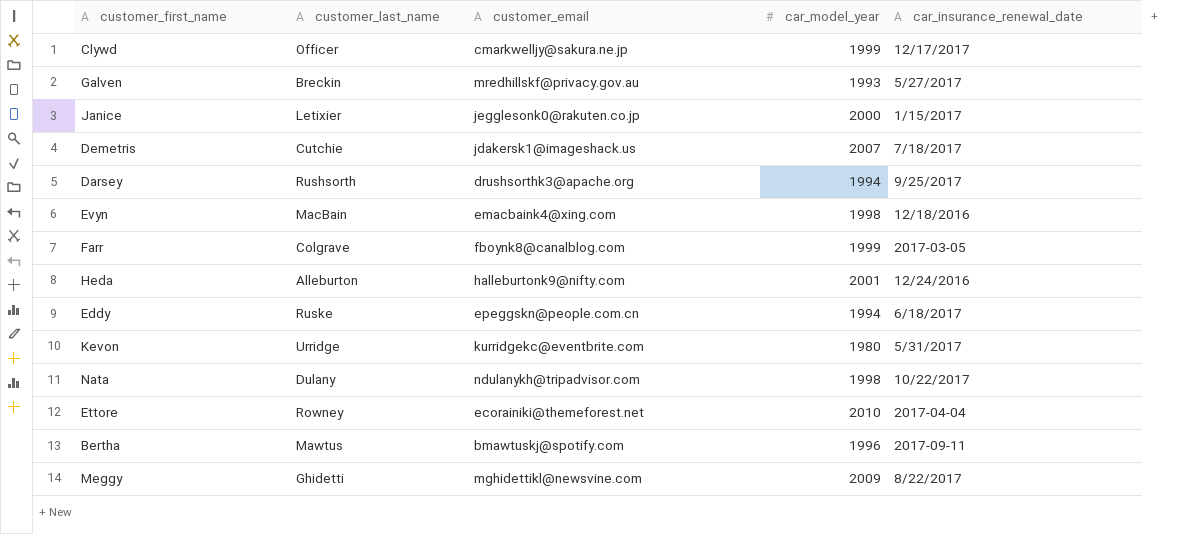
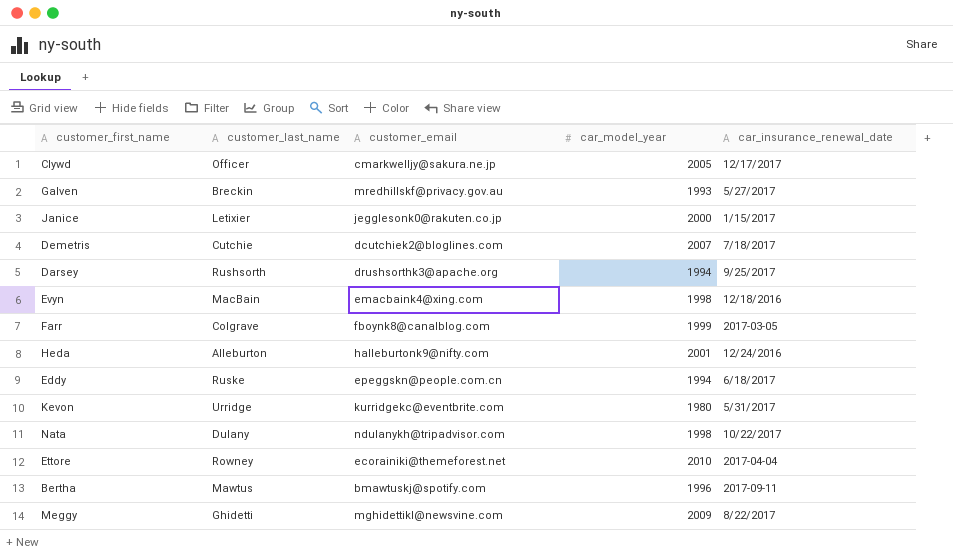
Clywd | car_model_year: 1999 -> 2005
Demetris | customer_email: jdakersk1@imageshack.us -> dcutchiek2@bloglines.com

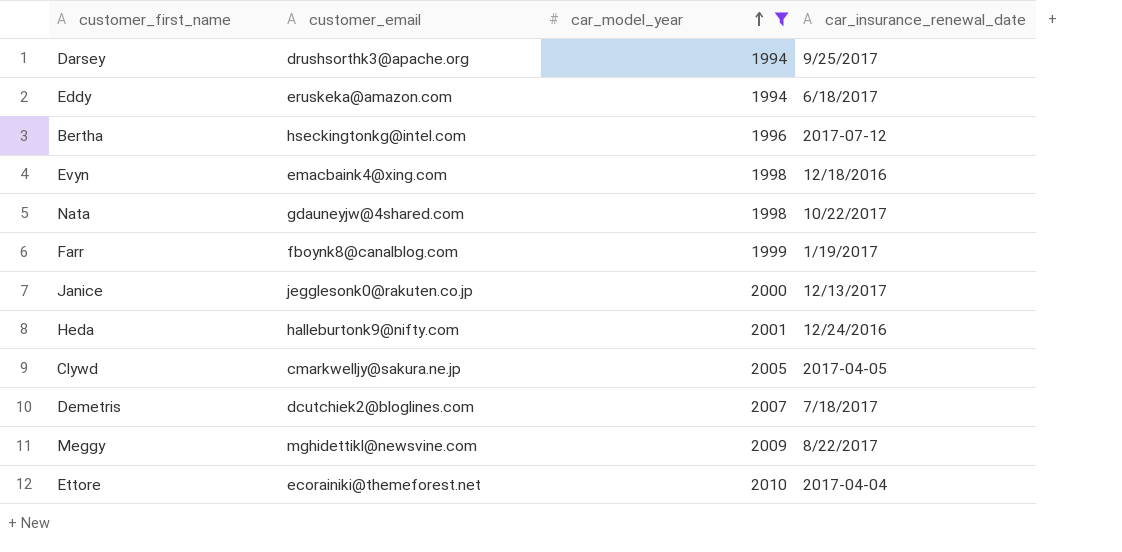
filter: none -> car_model_year >= 1994
row order: none -> car_model_year ascending
column customer_last_name | position: 2 -> none
Eddy | customer_email: epeggskn@people.com.cn -> eruskeka@amazon.com
Bertha | customer_email: bmawtuskj@spotify.com -> hseckingtonkg@intel.com
Bertha | car_insurance_renewal_date: 2017-09-11 -> 2017-07-12
Nata | customer_email: ndulanykh@tripadvisor.com -> gdauneyjw@4shared.com
Farr | car_insurance_renewal_date: 2017-03-05 -> 1/19/2017
Janice | car_insurance_renewal_date: 1/15/2017 -> 12/13/2017
Clywd | car_insurance_renewal_date: 12/17/2017 -> 2017-04-05

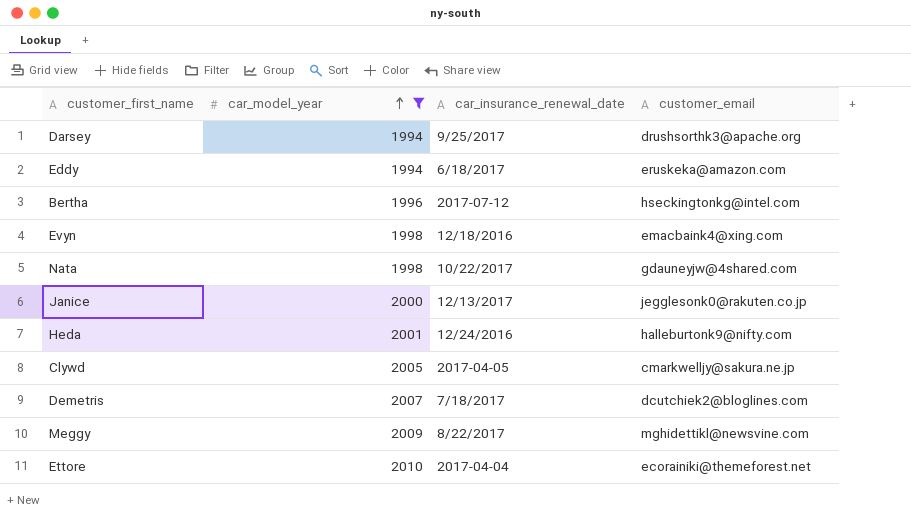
column customer_email | position: 2 -> 4
row Farr: fboynk8@canalblog.com | 1999 | 1/19/2017 -> none

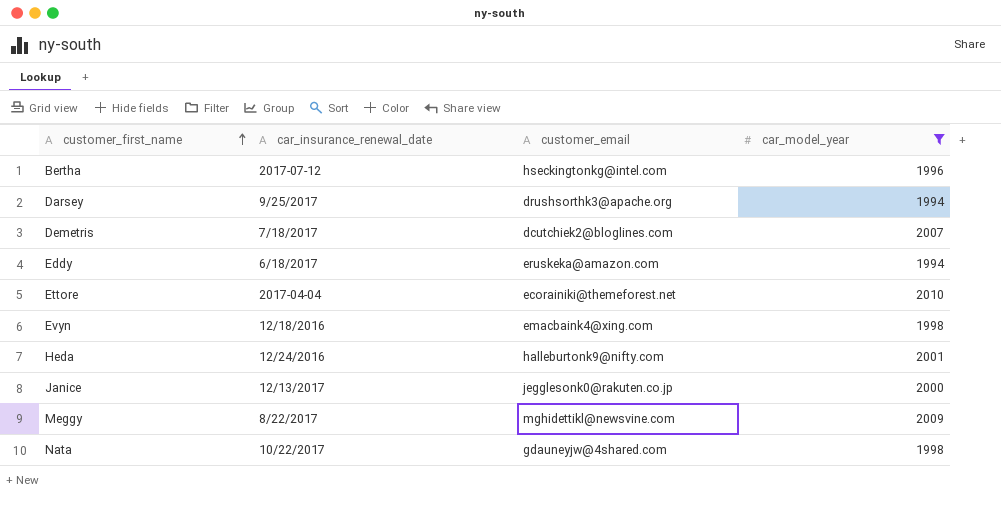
row order: car_model_year ascending -> customer_first_name ascending
column car_model_year | position: 2 -> 4
row Clywd: 2005 | 2017-04-05 | cmarkwelljy@sakura.ne.jp -> none

